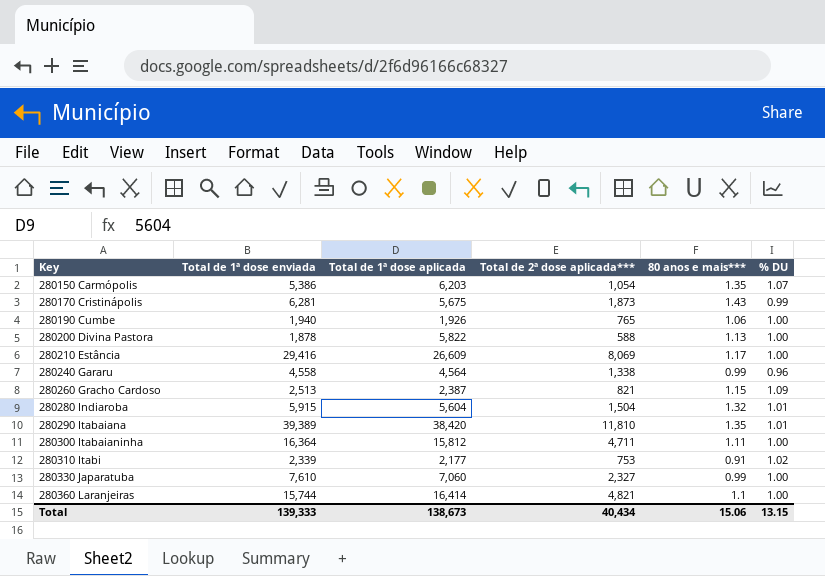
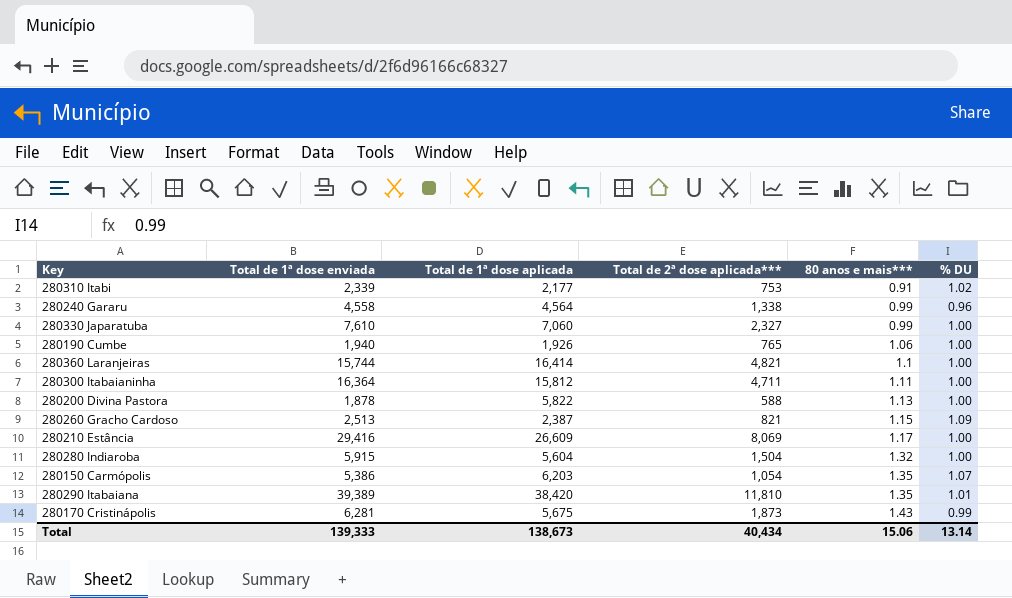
row order: Key ascending -> 80 anos e mais*** ascending
280280 Indiaroba | % DU: 1.01 -> 1.00
Total | % DU: 13.15 -> 13.14

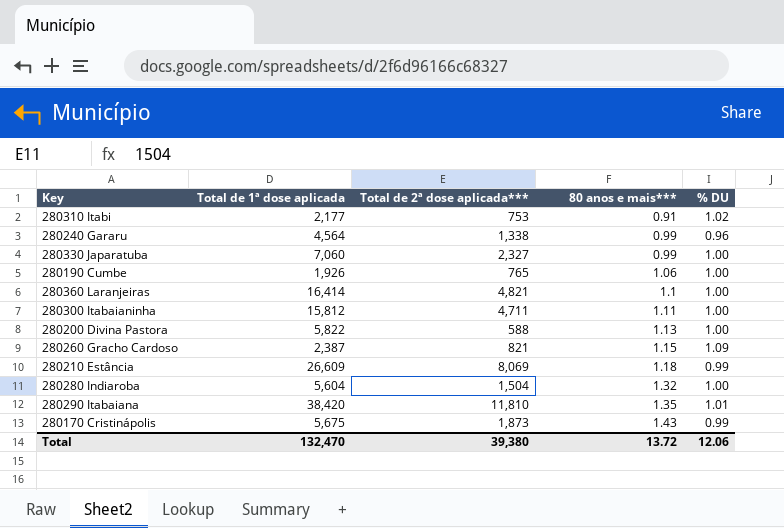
column Total de 1ª dose enviada | position: 2 -> none
row 280150 Carmópolis: 5,386 | 6,203 | 1,054 | 1.35 | 1.07 -> none
280210 Estância | 80 anos e mais***: 1.17 -> 1.18
280210 Estância | % DU: 1.00 -> 0.99
Total | Total de 1ª dose aplicada: 138,673 -> 132,470
Total | Total de 2ª dose aplicada***: 40,434 -> 39,380
Total | 80 anos e mais***: 15.06 -> 13.72
Total | % DU: 13.14 -> 12.06

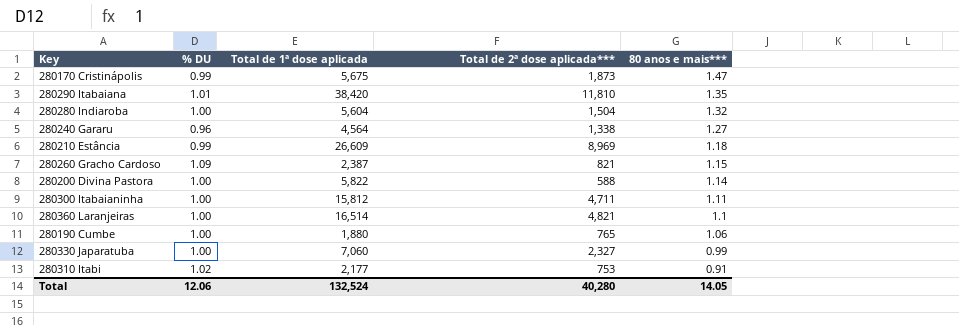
row order: 80 anos e mais*** ascending -> 80 anos e mais*** descending
column % DU | position: 5 -> 2
280170 Cristinápolis | 80 anos e mais***: 1.43 -> 1.47
280240 Gararu | 80 anos e mais***: 0.99 -> 1.27
280210 Estância | Total de 2ª dose aplicada***: 8,069 -> 8,969
280200 Divina Pastora | 80 anos e mais***: 1.13 -> 1.14
280360 Laranjeiras | Total de 1ª dose aplicada: 16,414 -> 16,514
280190 Cumbe | Total de 1ª dose aplicada: 1,926 -> 1,880
Total | Total de 1ª dose aplicada: 132,470 -> 132,524
Total | Total de 2ª dose aplicada***: 39,380 -> 40,280
Total | 80 anos e mais***: 13.72 -> 14.05

